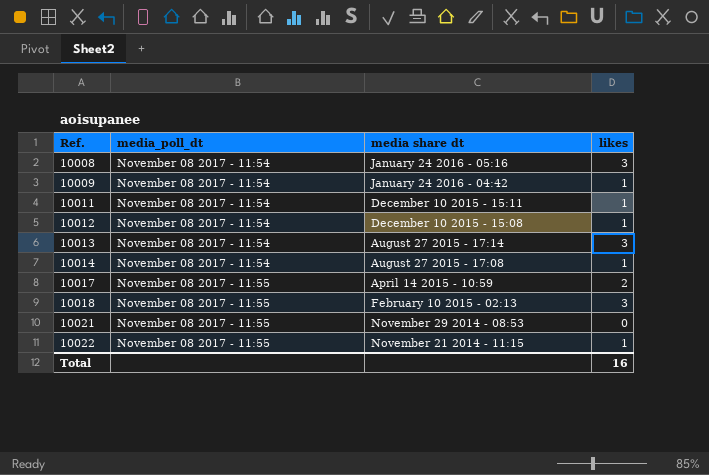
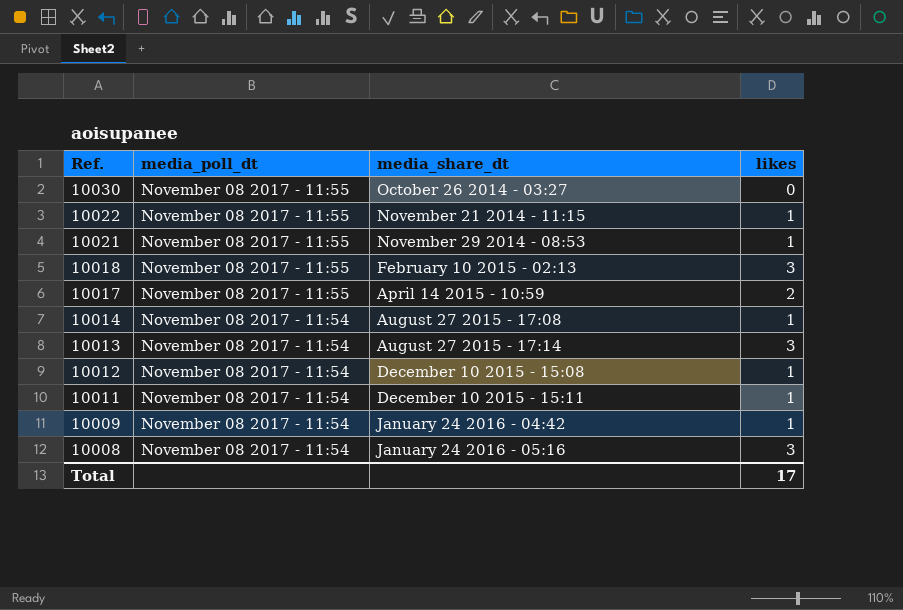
row order: Ref. ascending -> Ref. descending
column name: media share dt -> media_share_dt
row 10030: none -> November 08 2017 - 11:55 | October 26 2014 - 03:27 | 0
10021 | likes: 0 -> 1
Total | likes: 16 -> 17

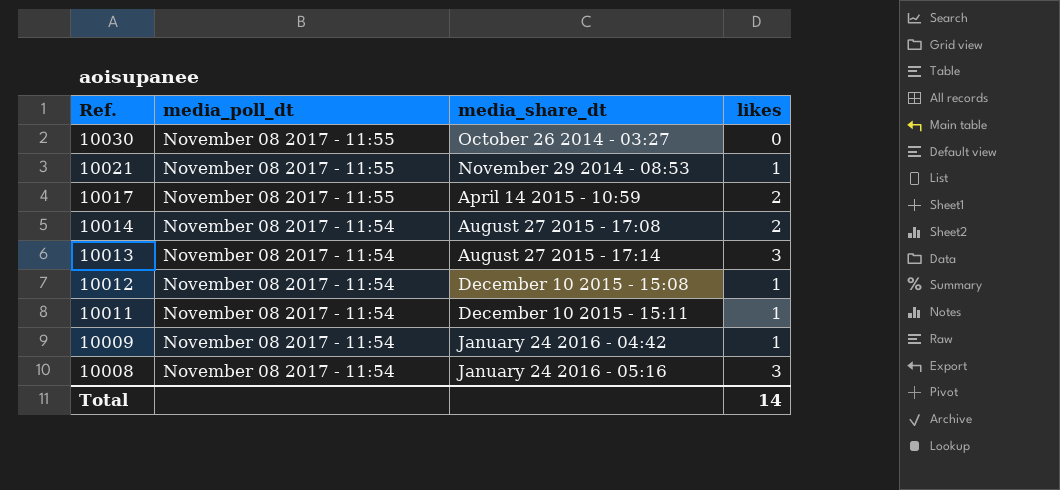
row 10022: November 08 2017 - 11:55 | November 21 2014 - 11:15 | 1 -> none
row 10018: November 08 2017 - 11:55 | February 10 2015 - 02:13 | 3 -> none
10014 | likes: 1 -> 2
Total | likes: 17 -> 14

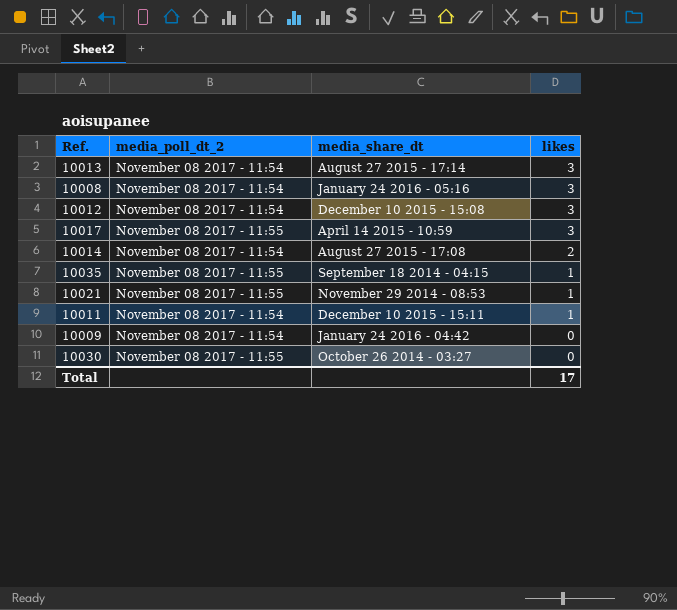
row order: Ref. descending -> likes descending
column name: media_poll_dt -> media_poll_dt_2
10012 | likes: 1 -> 3
10017 | likes: 2 -> 3
row 10035: none -> November 08 2017 - 11:55 | September 18 2014 - 04:15 | 1
10009 | likes: 1 -> 0
Total | likes: 14 -> 17

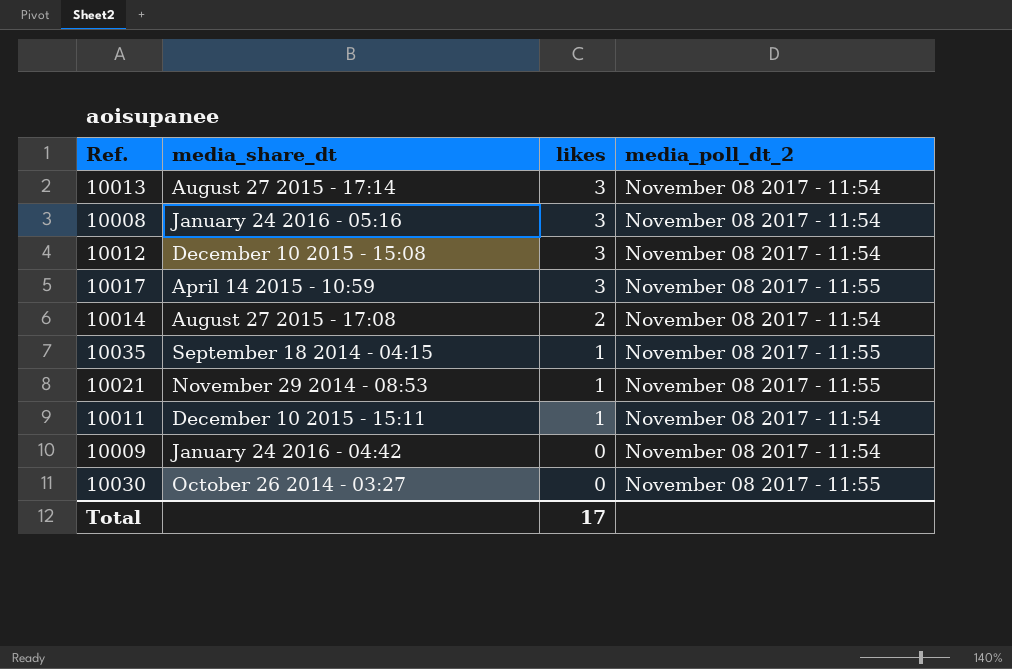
column media_poll_dt_2 | position: 2 -> 4

